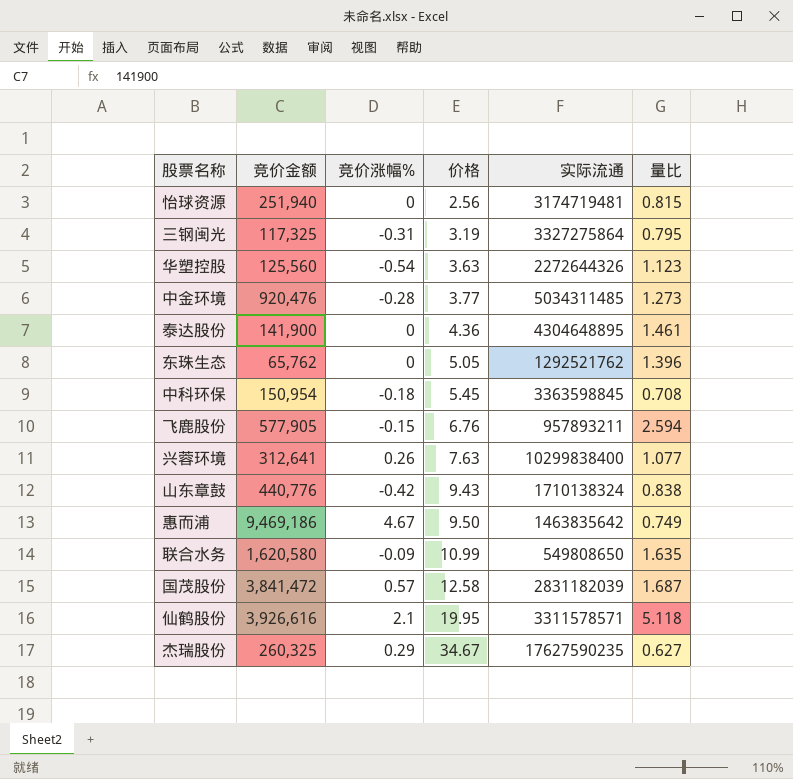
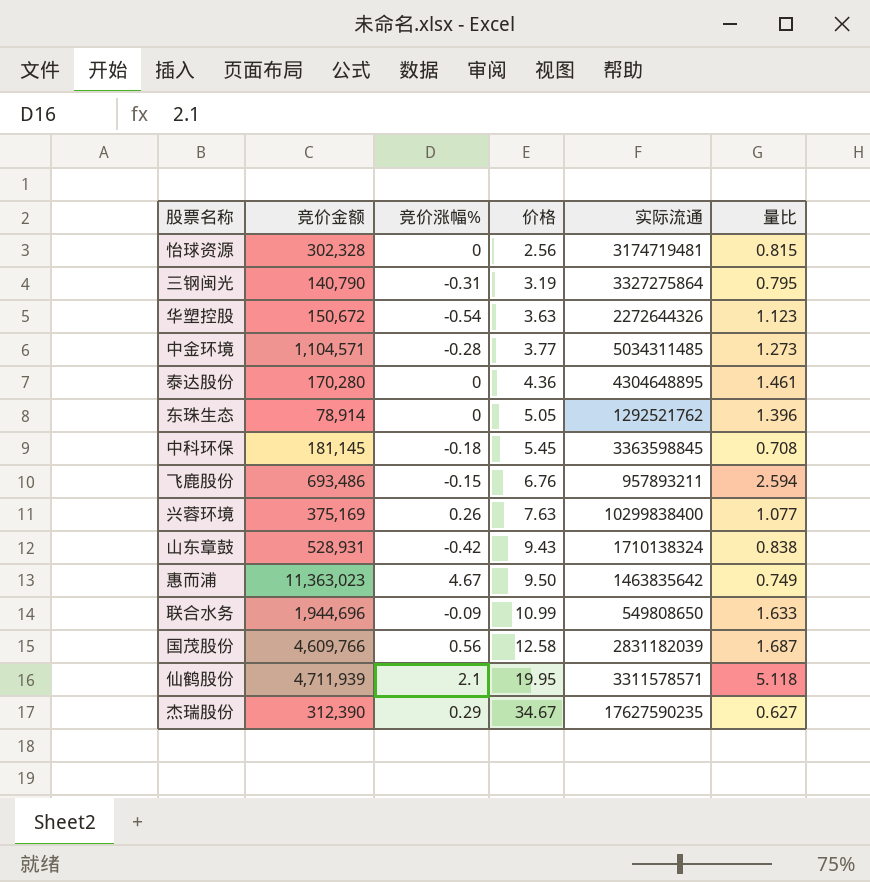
怡球资源 | 竞价金额: 251,940 -> 302,328
三钢闽光 | 竞价金额: 117,325 -> 140,790
华塑控股 | 竞价金额: 125,560 -> 150,672
中金环境 | 竞价金额: 920,476 -> 1,104,571
泰达股份 | 竞价金额: 141,900 -> 170,280
东珠生态 | 竞价金额: 65,762 -> 78,914
中科环保 | 竞价金额: 150,954 -> 181,145
飞鹿股份 | 竞价金额: 577,905 -> 693,486
兴蓉环境 | 竞价金额: 312,641 -> 375,169
山东章鼓 | 竞价金额: 440,776 -> 528,931
惠而浦 | 竞价金额: 9,469,186 -> 11,363,023
联合水务 | 竞价金额: 1,620,580 -> 1,944,696
联合水务 | 量比: 1.635 -> 1.633
国茂股份 | 竞价金额: 3,841,472 -> 4,609,766
国茂股份 | 竞价涨幅%: 0.57 -> 0.56
仙鹤股份 | 竞价金额: 3,926,616 -> 4,711,939
杰瑞股份 | 竞价金额: 260,325 -> 312,390

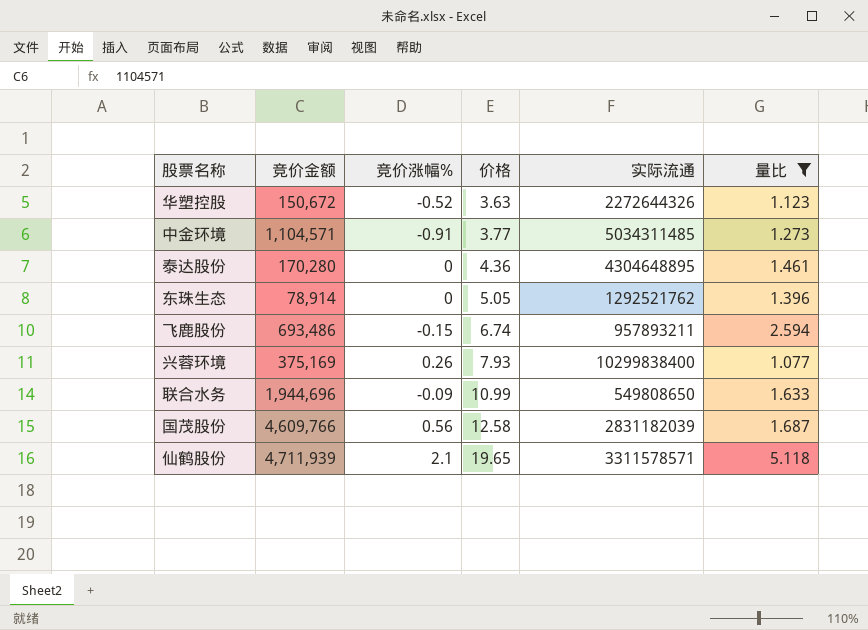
filter: none -> 量比 >= 1.077
华塑控股 | 竞价涨幅%: -0.54 -> -0.52
中金环境 | 竞价涨幅%: -0.28 -> -0.91
飞鹿股份 | 价格: 6.76 -> 6.74
兴蓉环境 | 价格: 7.63 -> 7.93
仙鹤股份 | 价格: 19.95 -> 19.65

